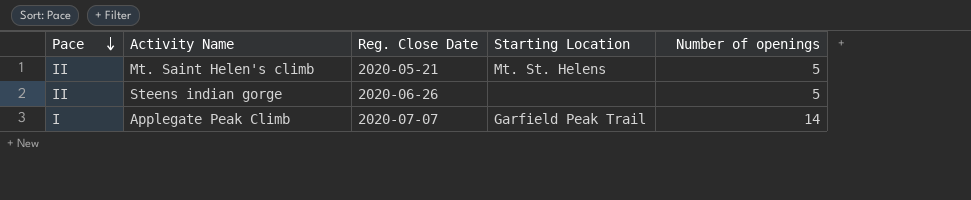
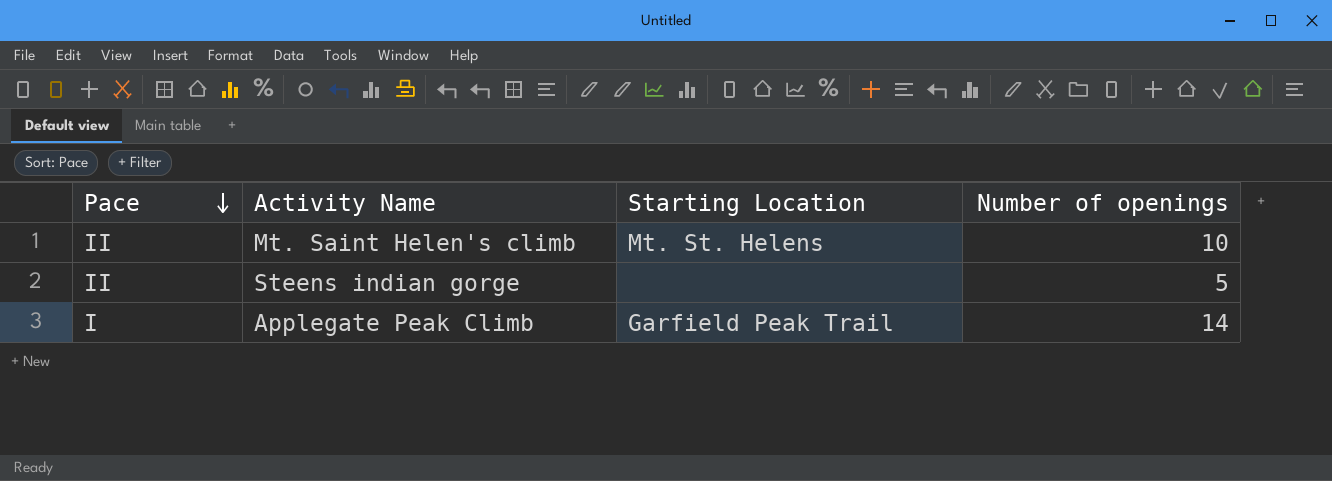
column Reg. Close Date | position: 3 -> none
Mt. Saint Helen's climb | Number of openings: 5 -> 10

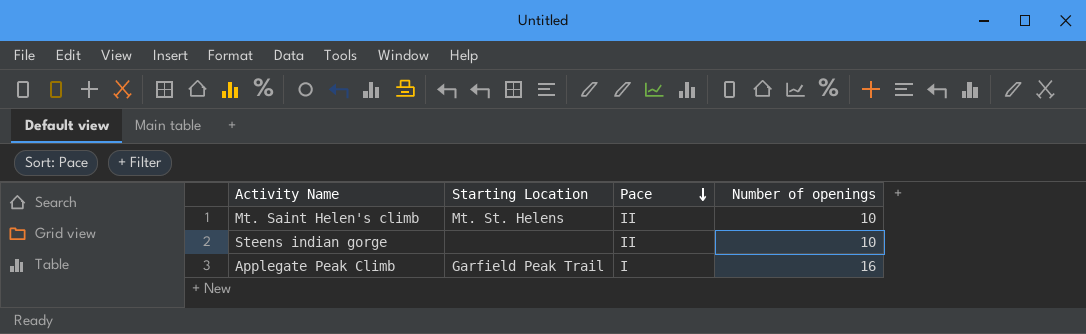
column Pace | position: 1 -> 3
Steens indian gorge | Number of openings: 5 -> 10
Applegate Peak Climb | Number of openings: 14 -> 16

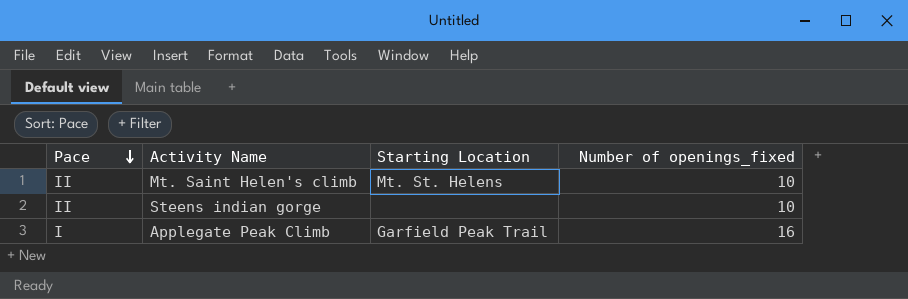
column Pace | position: 3 -> 1
column name: Number of openings -> Number of openings_fixed

